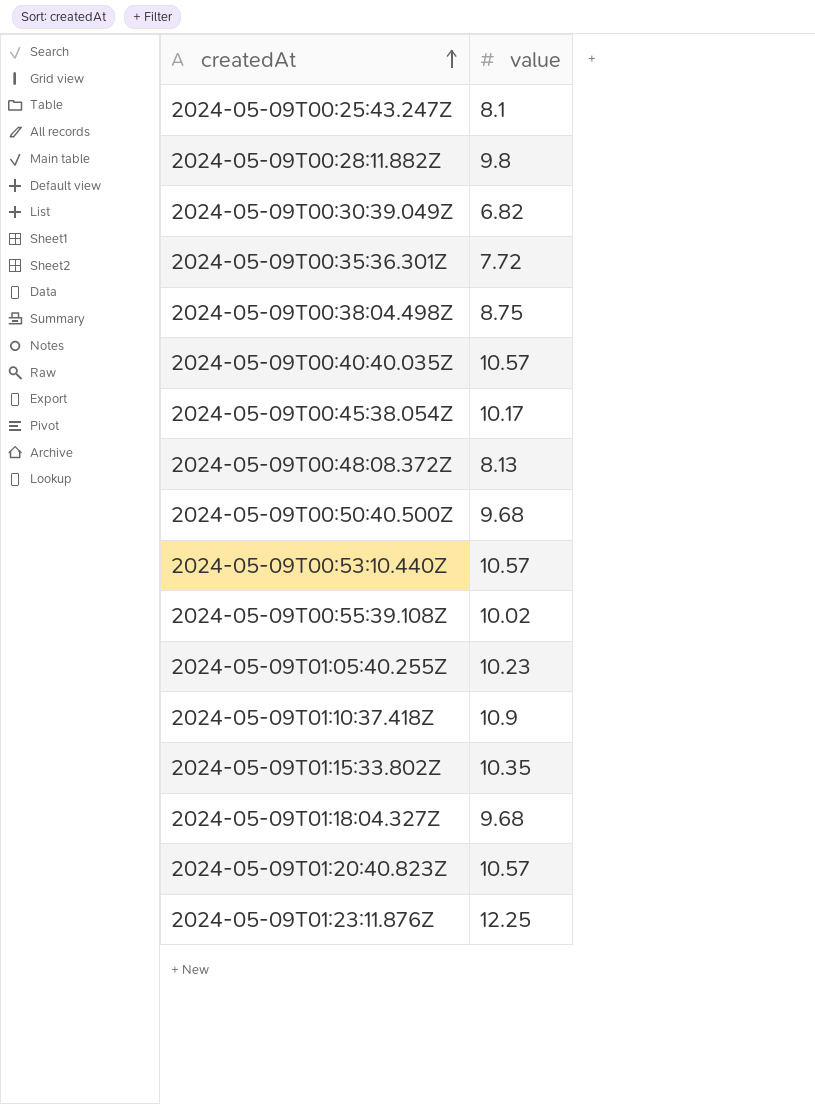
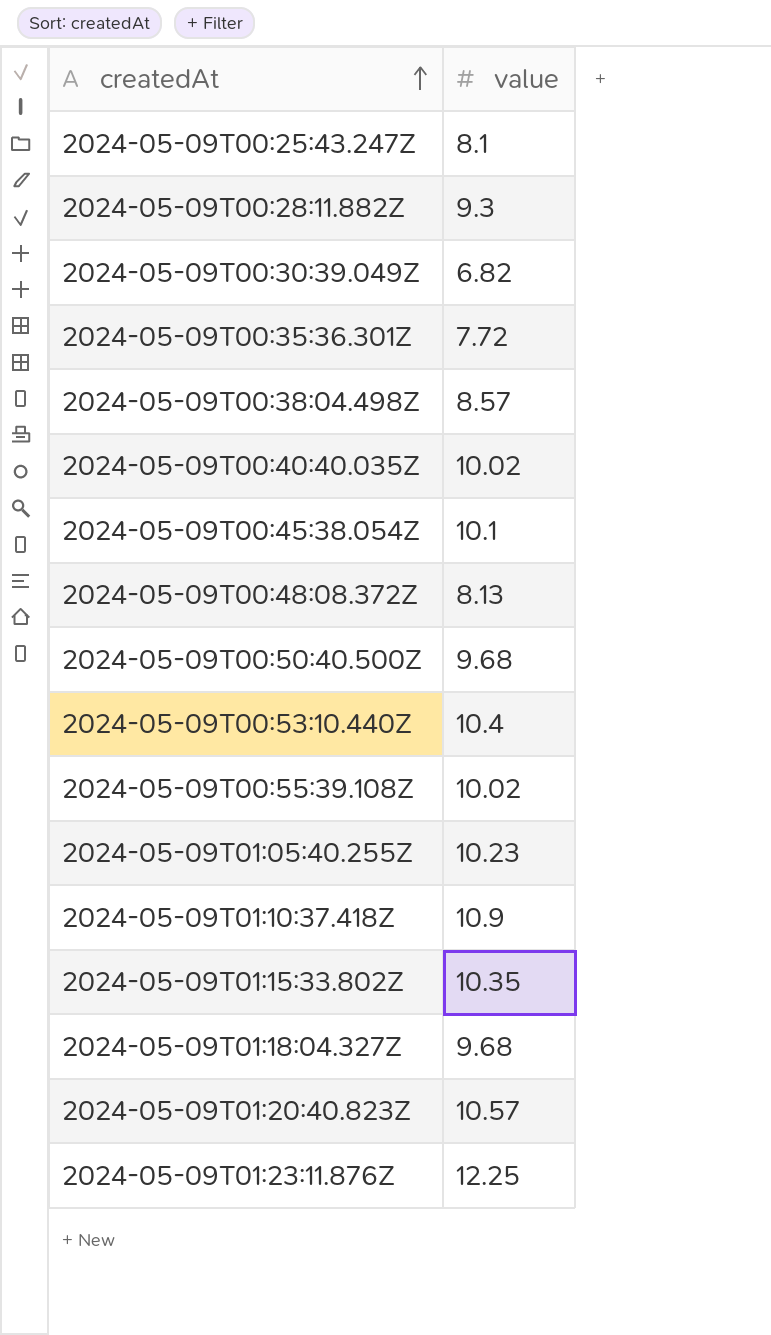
2024-05-09T00:28:11.882Z | value: 9.8 -> 9.3
2024-05-09T00:38:04.498Z | value: 8.75 -> 8.57
2024-05-09T00:40:40.035Z | value: 10.57 -> 10.02
2024-05-09T00:45:38.054Z | value: 10.17 -> 10.1
2024-05-09T00:53:10.440Z | value: 10.57 -> 10.4

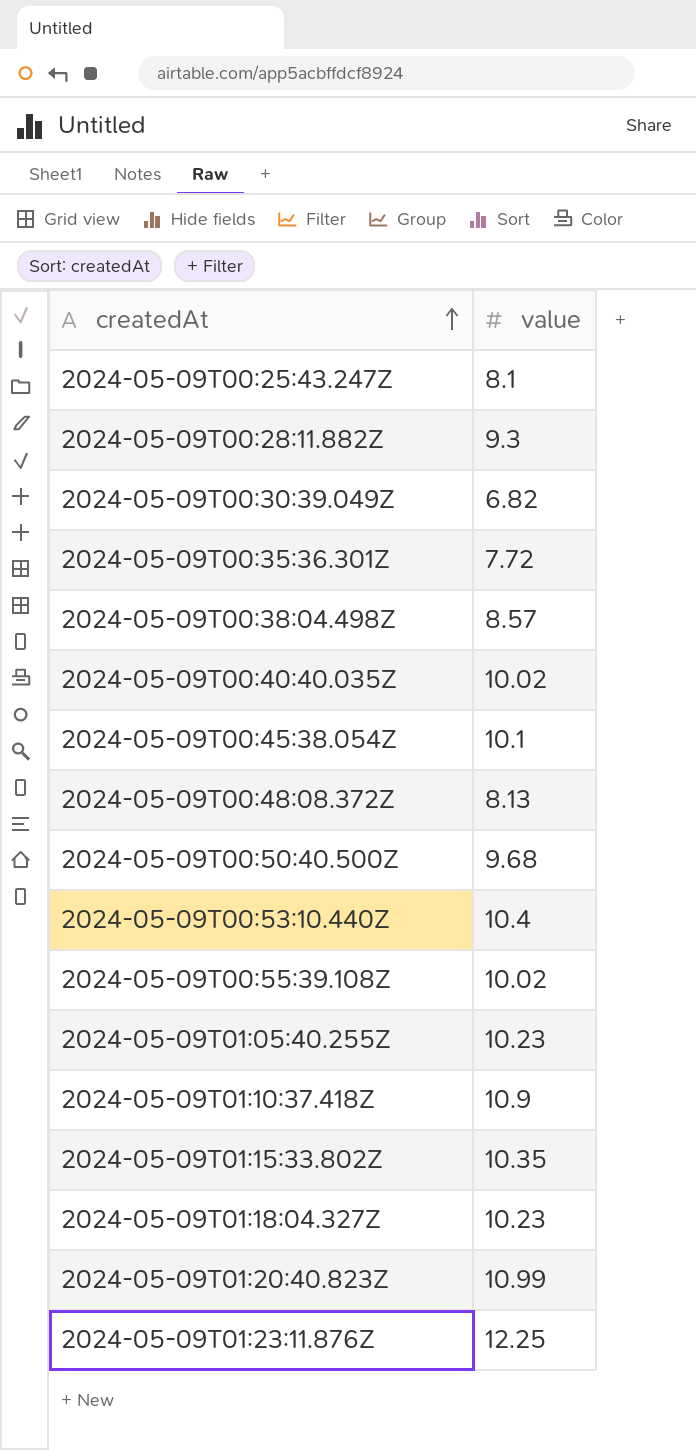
2024-05-09T01:18:04.327Z | value: 9.68 -> 10.23
2024-05-09T01:20:40.823Z | value: 10.57 -> 10.99

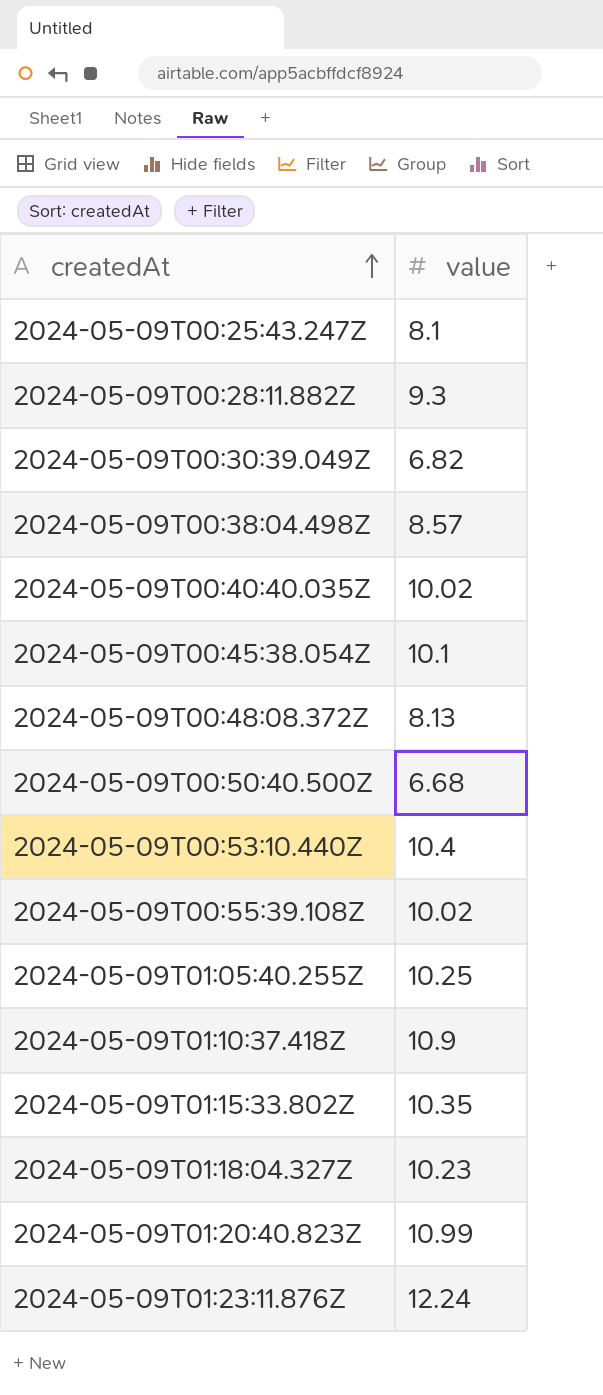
row 2024-05-09T00:35:36.301Z: 7.72 -> none
2024-05-09T00:50:40.500Z | value: 9.68 -> 6.68
2024-05-09T01:05:40.255Z | value: 10.23 -> 10.25
2024-05-09T01:23:11.876Z | value: 12.25 -> 12.24

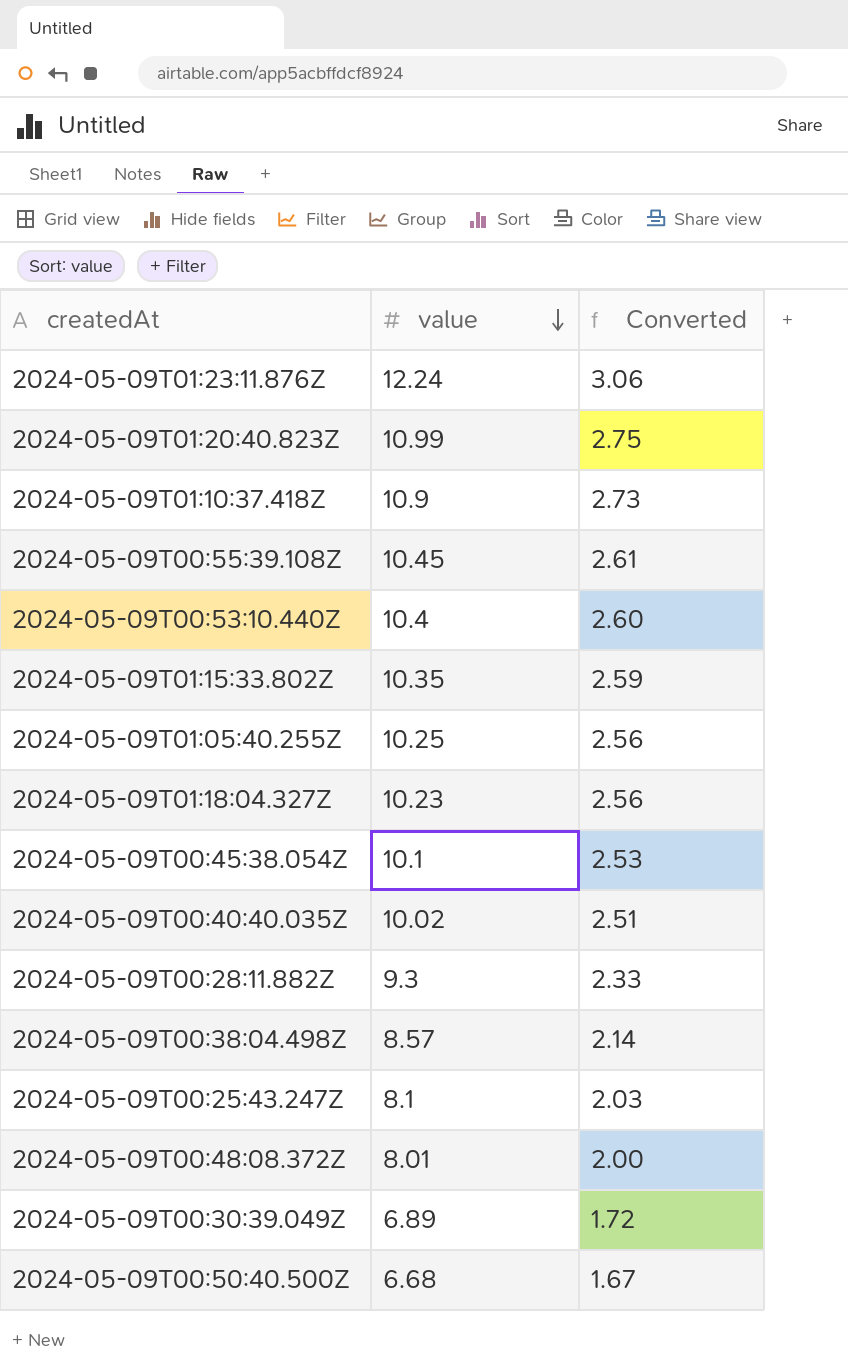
row order: createdAt ascending -> value descending
column Converted | formula: none -> [value] * 0.25
2024-05-09T00:55:39.108Z | value: 10.02 -> 10.45
2024-05-09T00:48:08.372Z | value: 8.13 -> 8.01
2024-05-09T00:30:39.049Z | value: 6.82 -> 6.89

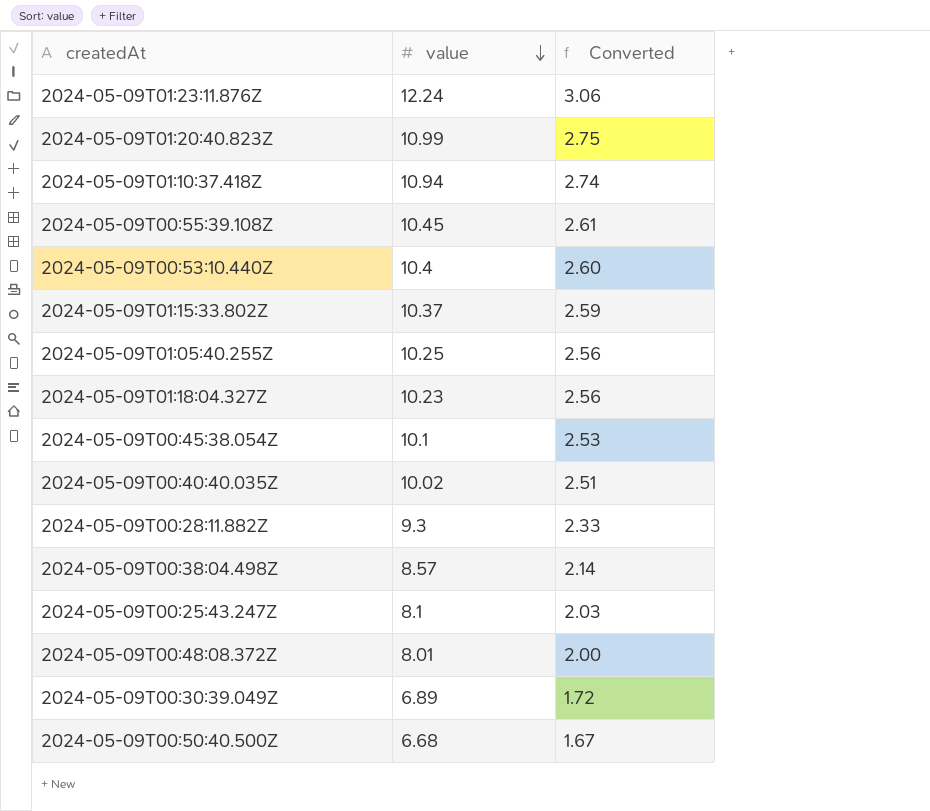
2024-05-09T01:10:37.418Z | value: 10.9 -> 10.94
2024-05-09T01:10:37.418Z | Converted: 2.73 -> 2.74
2024-05-09T01:15:33.802Z | value: 10.35 -> 10.37

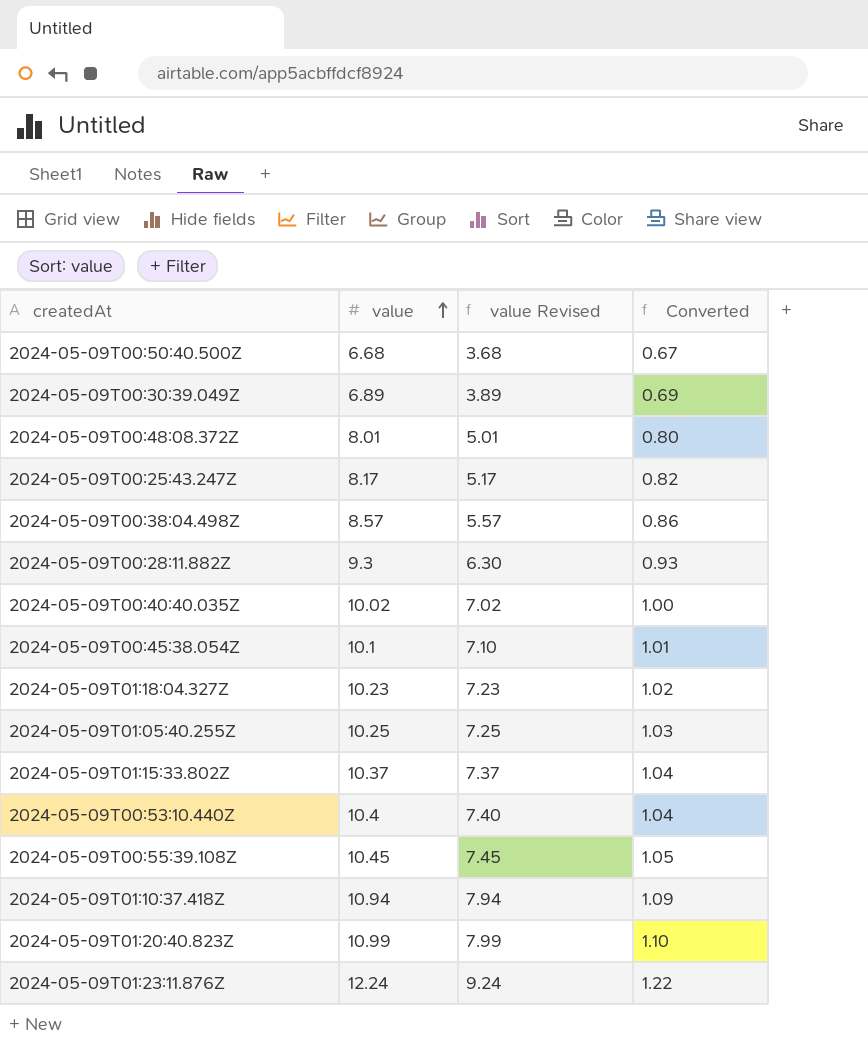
row order: value descending -> value ascending
column value Revised | formula: none -> [value] - 3
column Converted | formula: [value] * 0.25 -> [value] * 0.1
2024-05-09T00:25:43.247Z | value: 8.1 -> 8.17

